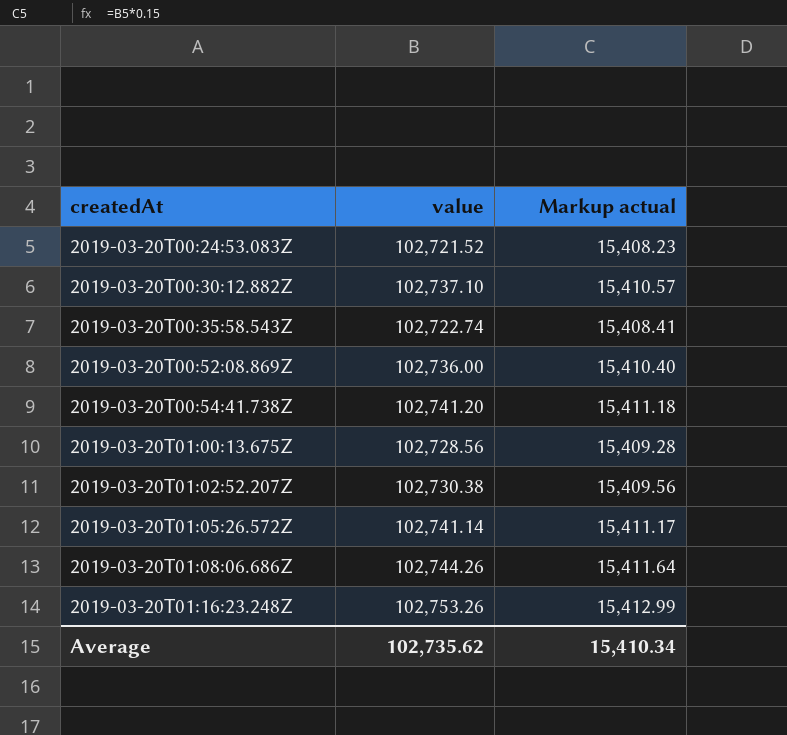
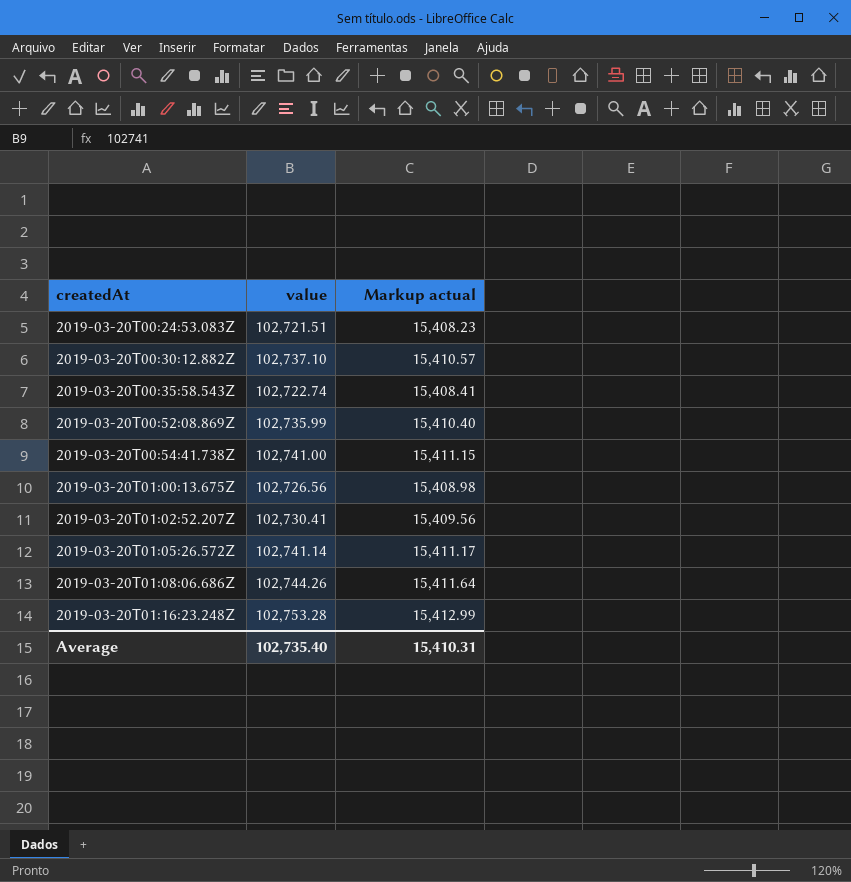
2019-03-20T00:24:53.083Z | value: 102,721.52 -> 102,721.51
2019-03-20T00:52:08.869Z | value: 102,736.00 -> 102,735.99
2019-03-20T00:54:41.738Z | value: 102,741.20 -> 102,741.00
2019-03-20T00:54:41.738Z | Markup actual: 15,411.18 -> 15,411.15
2019-03-20T01:00:13.675Z | value: 102,728.56 -> 102,726.56
2019-03-20T01:00:13.675Z | Markup actual: 15,409.28 -> 15,408.98
2019-03-20T01:02:52.207Z | value: 102,730.38 -> 102,730.41
2019-03-20T01:16:23.248Z | value: 102,753.26 -> 102,753.28
Average | value: 102,735.62 -> 102,735.40
Average | Markup actual: 15,410.34 -> 15,410.31

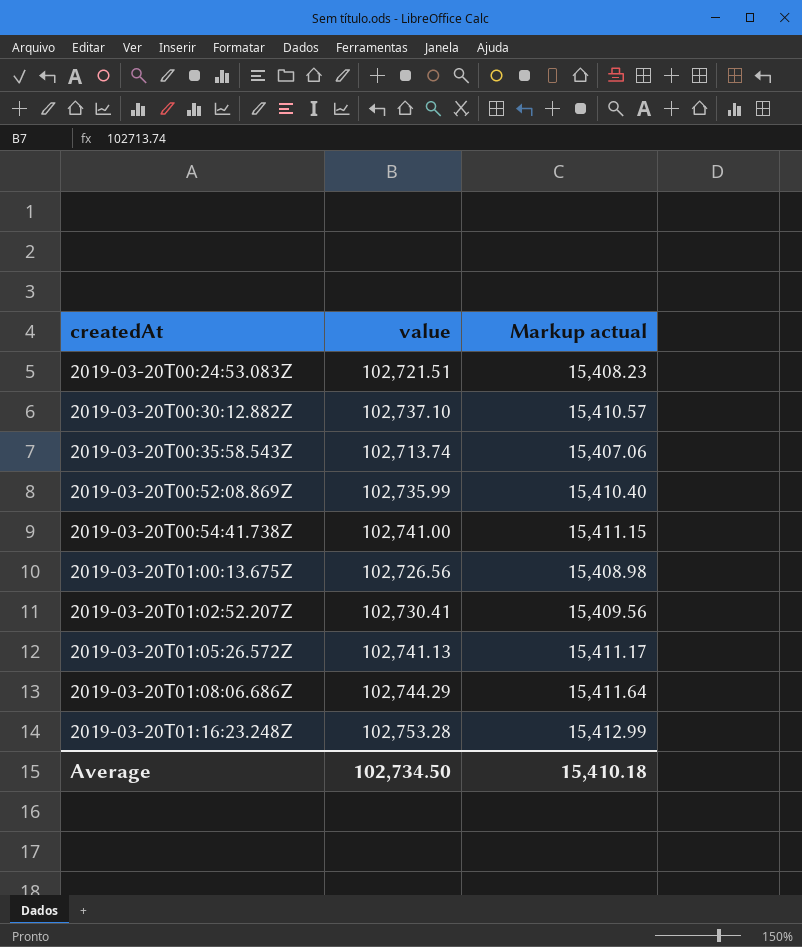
2019-03-20T00:35:58.543Z | value: 102,722.74 -> 102,713.74
2019-03-20T00:35:58.543Z | Markup actual: 15,408.41 -> 15,407.06
2019-03-20T01:05:26.572Z | value: 102,741.14 -> 102,741.13
2019-03-20T01:08:06.686Z | value: 102,744.26 -> 102,744.29
Average | value: 102,735.40 -> 102,734.50
Average | Markup actual: 15,410.31 -> 15,410.18

